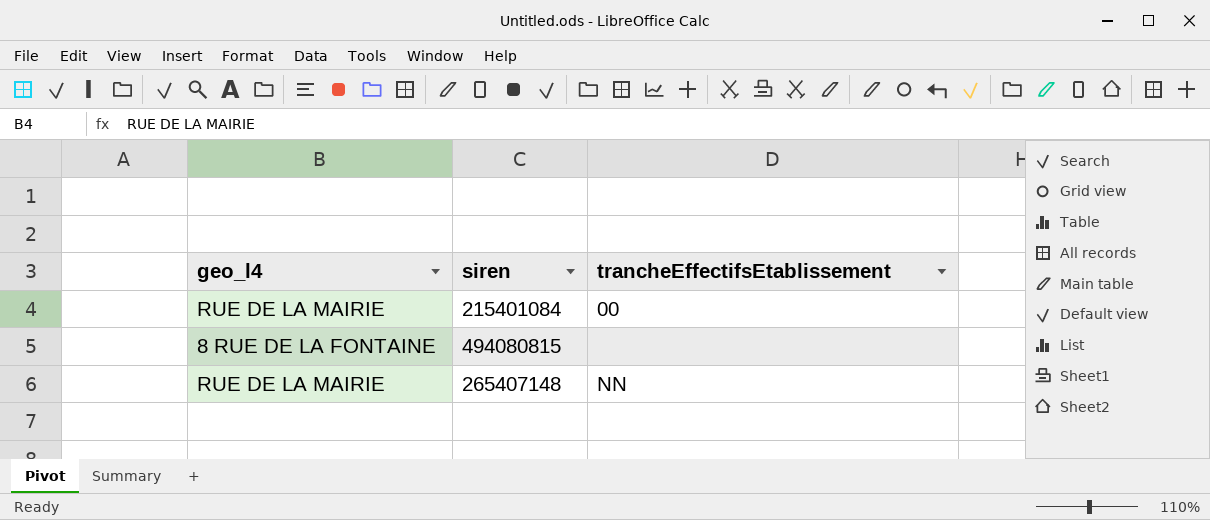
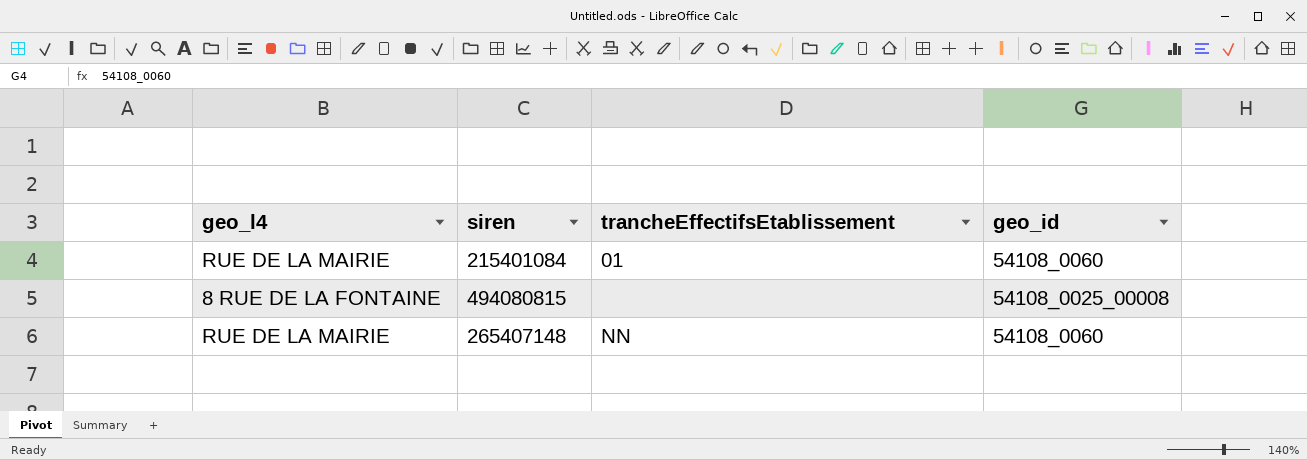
column geo_id | position: none -> 4
215401084 | trancheEffectifsEtablissement: 00 -> 01

